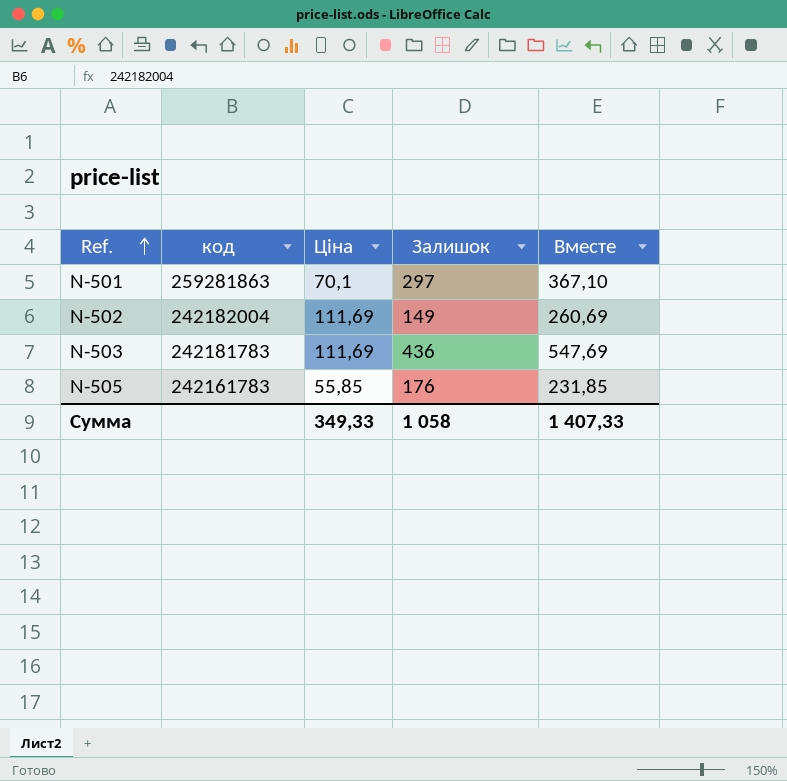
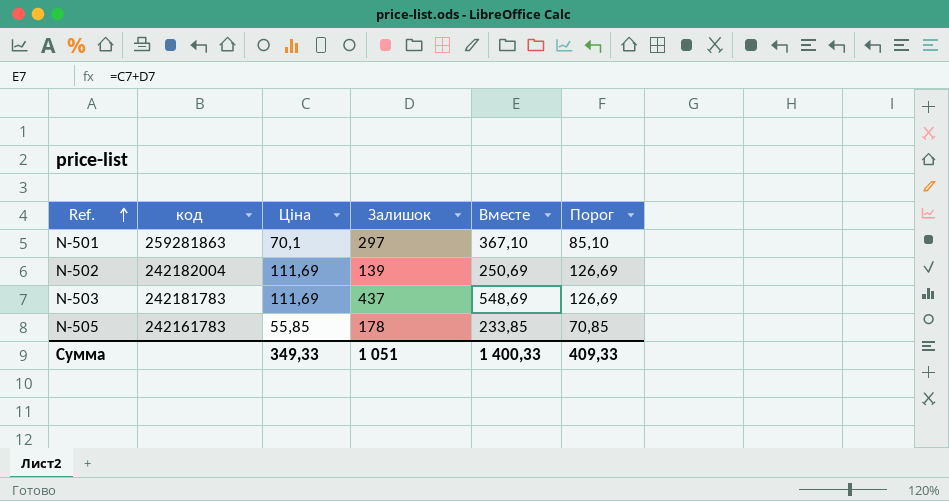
column Порог | formula: none -> [Ціна] + 15
N-502 | Залишок: 149 -> 139
N-502 | Вместе: 260,69 -> 250,69
N-503 | Залишок: 436 -> 437
N-503 | Вместе: 547,69 -> 548,69
N-505 | Залишок: 176 -> 178
N-505 | Вместе: 231,85 -> 233,85
Сумма | Залишок: 1 058 -> 1 051
Сумма | Вместе: 1 407,33 -> 1 400,33

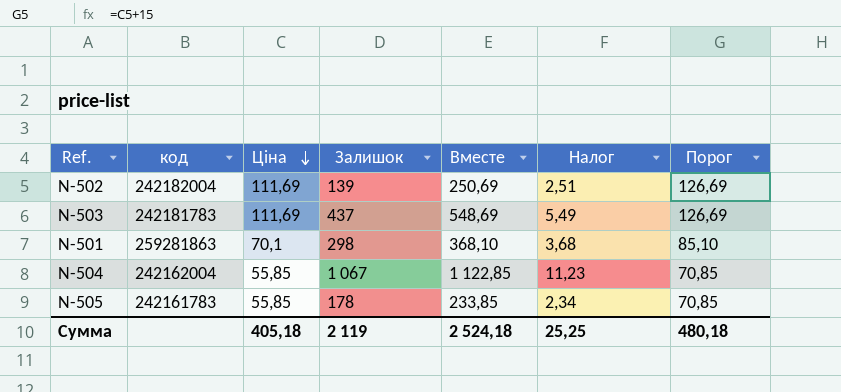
row order: Ref. ascending -> Ціна descending
column Налог | formula: none -> [Вместе] * 0,01
N-501 | Залишок: 297 -> 298
N-501 | Вместе: 367,10 -> 368,10
row N-504: none -> 242162004 | 55,85 | 1 067 | 1 122,85 | 11,23 | 70,85
Сумма | Ціна: 349,33 -> 405,18
Сумма | Залишок: 1 051 -> 2 119
Сумма | Вместе: 1 400,33 -> 2 524,18
Сумма | Порог: 409,33 -> 480,18

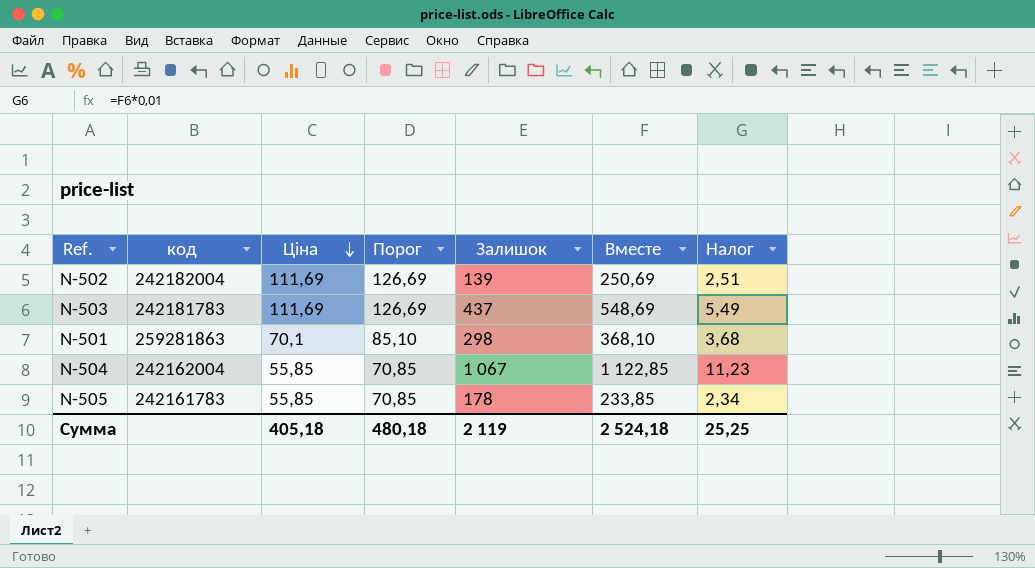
column Порог | position: 7 -> 4

